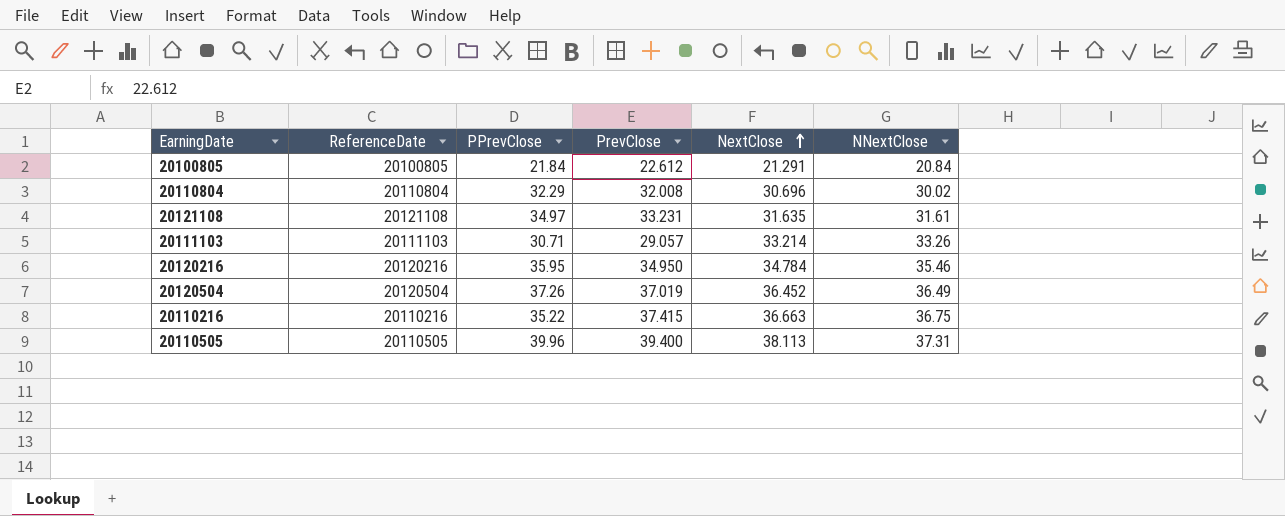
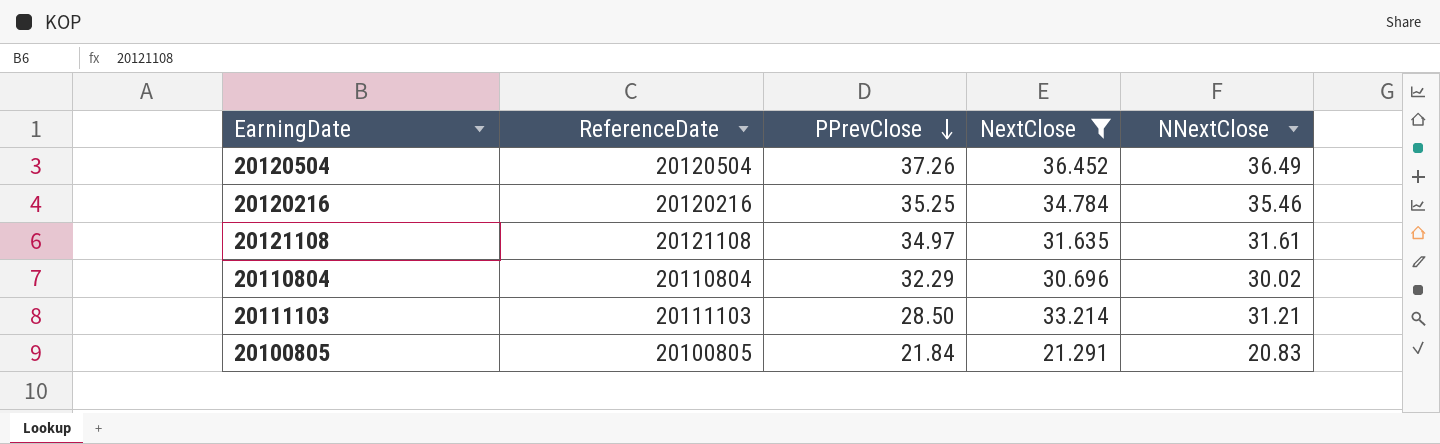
filter: none -> NextClose <= 36.452
row order: NextClose ascending -> PPrevClose descending
column PrevClose | position: 4 -> none
20120216 | PPrevClose: 35.95 -> 35.25
20111103 | PPrevClose: 30.71 -> 28.50
20111103 | NNextClose: 33.26 -> 31.21
20100805 | NNextClose: 20.84 -> 20.83

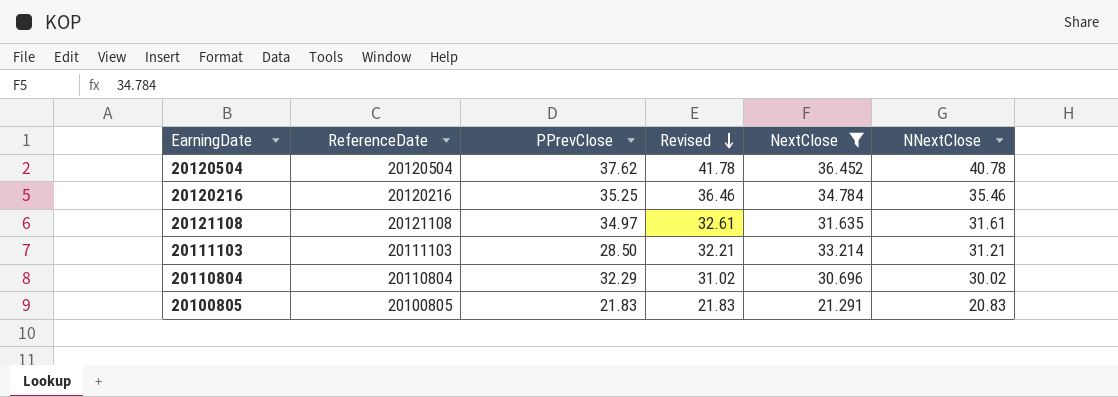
row order: PPrevClose descending -> Revised descending
column Revised | formula: none -> [NNextClose] + 1
20120504 | PPrevClose: 37.26 -> 37.62
20120504 | NNextClose: 36.49 -> 40.78
20100805 | PPrevClose: 21.84 -> 21.83

